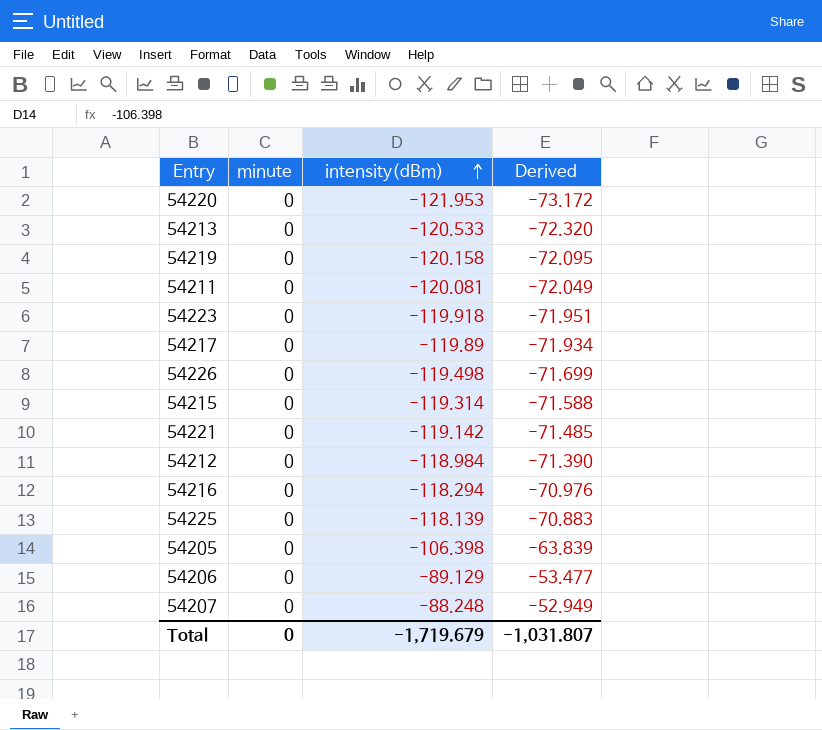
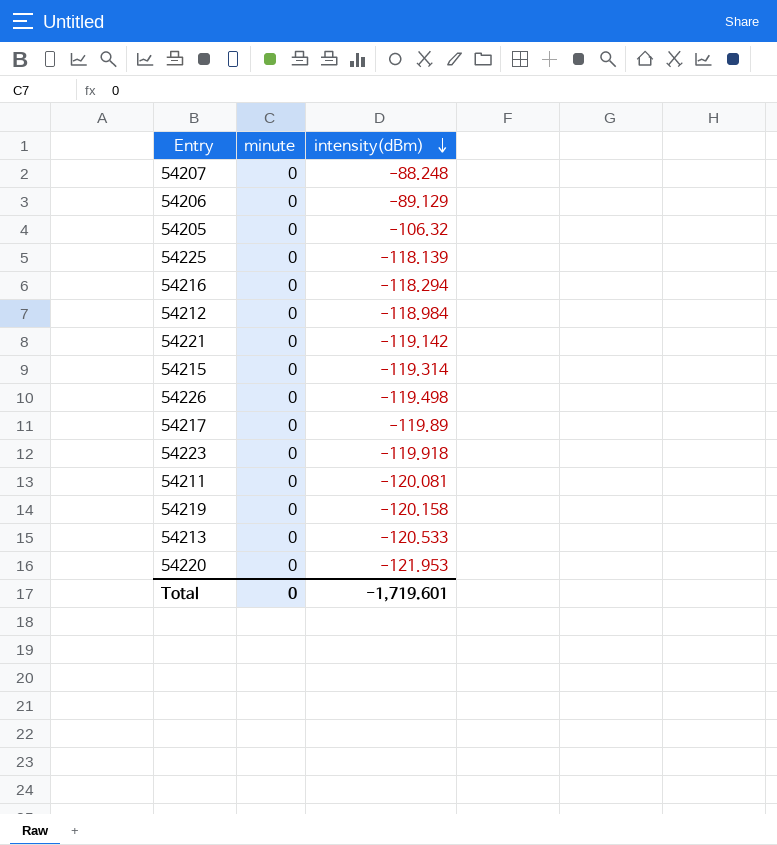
row order: intensity(dBm) ascending -> intensity(dBm) descending
column Derived | formula: [intensity(dBm)] * 0.6 -> none
54205 | intensity(dBm): -106.398 -> -106.32
Total | intensity(dBm): -1,719.679 -> -1,719.601

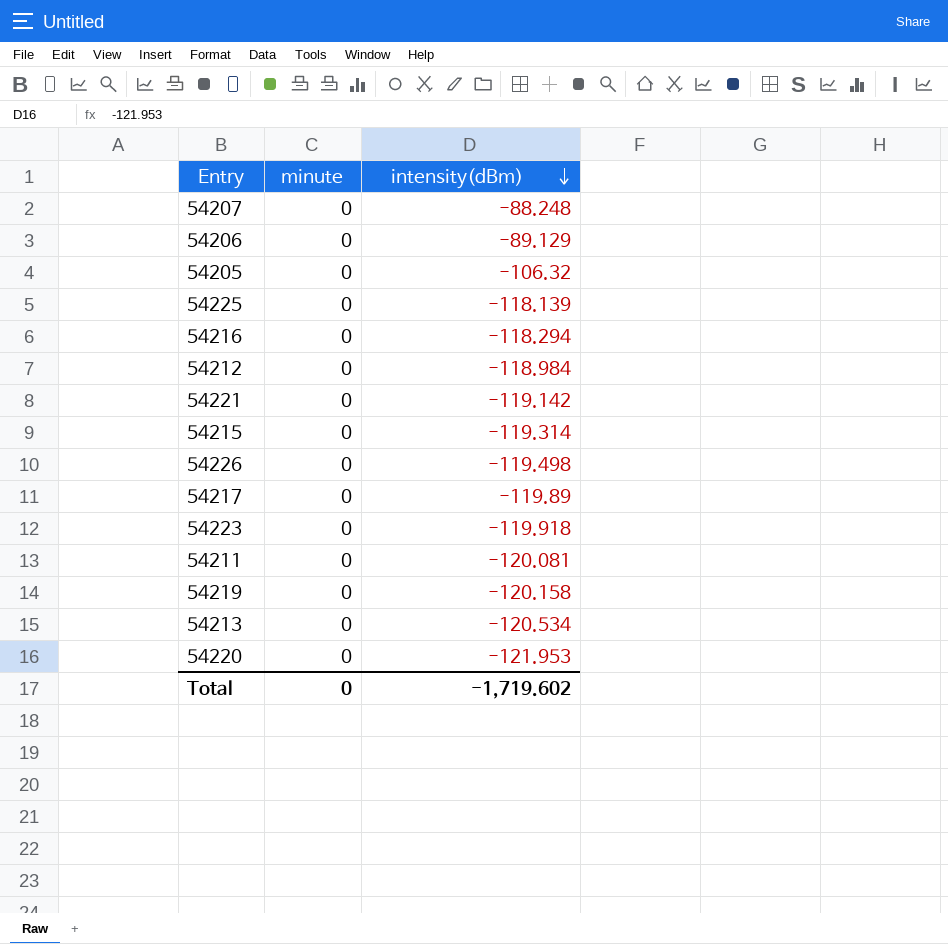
54213 | intensity(dBm): -120.533 -> -120.534
Total | intensity(dBm): -1,719.601 -> -1,719.602

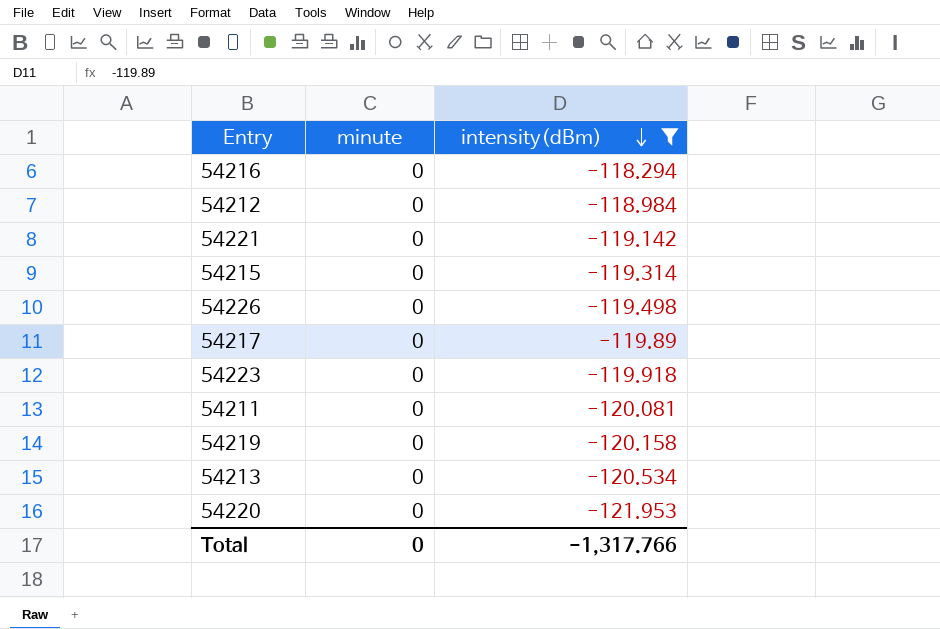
filter: none -> intensity(dBm) <= -118.294
Total | intensity(dBm): -1,719.602 -> -1,317.766

